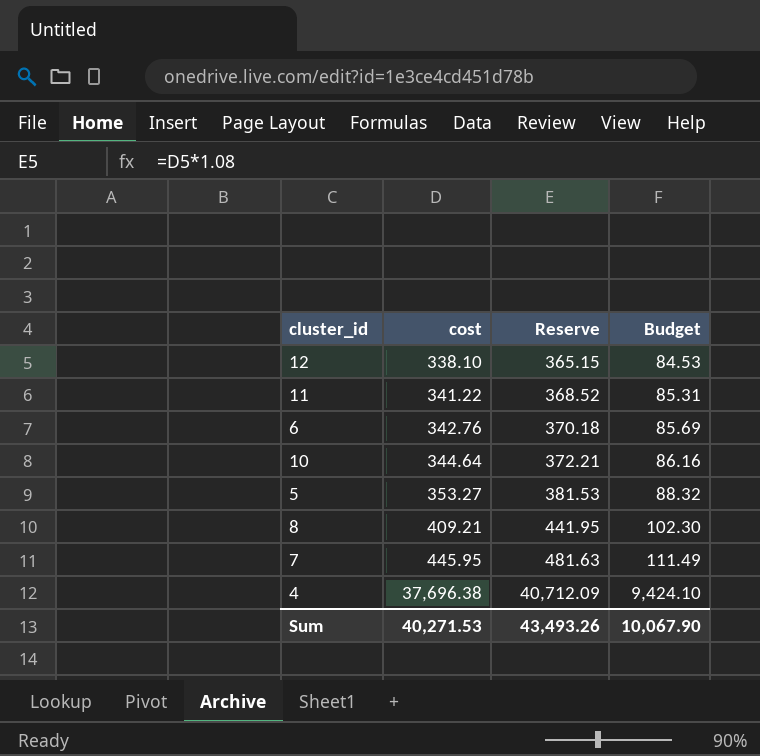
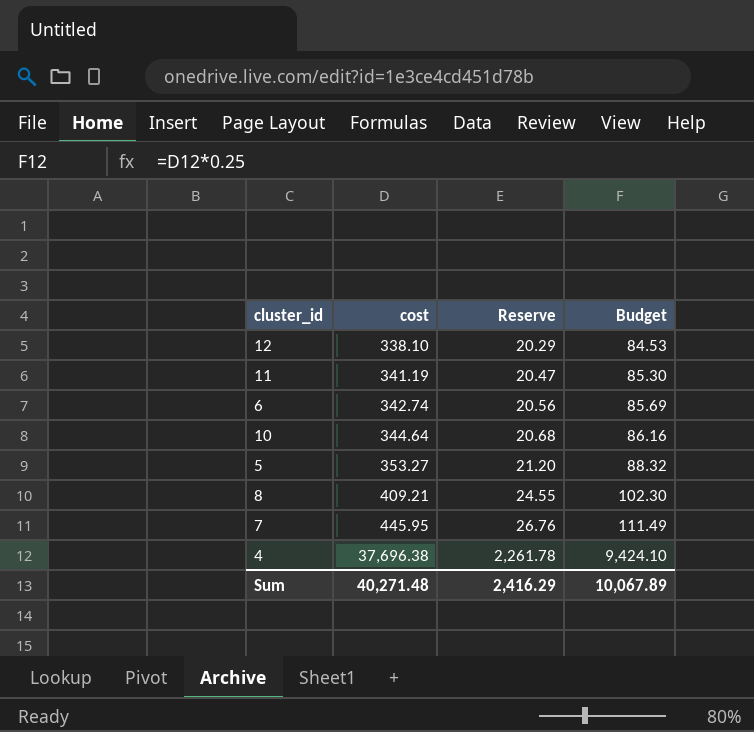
column Reserve | formula: [cost] * 1.08 -> [cost] * 0.06
11 | cost: 341.22 -> 341.19
11 | Budget: 85.31 -> 85.30
6 | cost: 342.76 -> 342.74
Sum | cost: 40,271.53 -> 40,271.48
Sum | Reserve: 43,493.26 -> 2,416.29
Sum | Budget: 10,067.90 -> 10,067.89

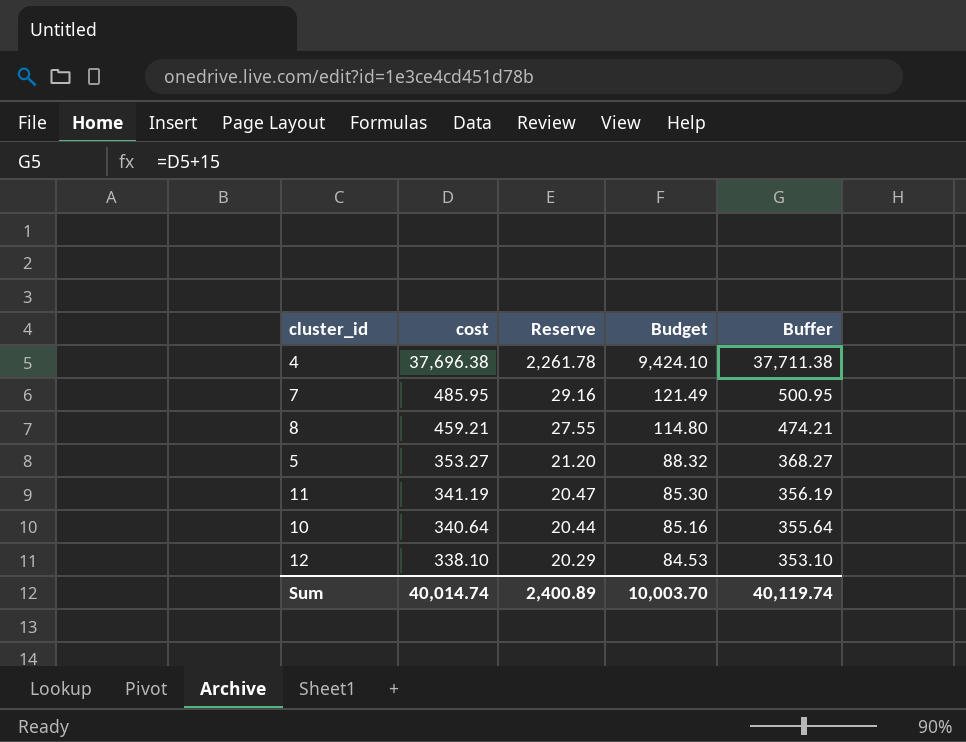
row order: cost ascending -> cost descending
column Buffer | formula: none -> [cost] + 15
row 6: 342.74 | 20.56 | 85.69 -> none
7 | cost: 445.95 -> 485.95
7 | Reserve: 26.76 -> 29.16
7 | Budget: 111.49 -> 121.49
8 | cost: 409.21 -> 459.21
8 | Reserve: 24.55 -> 27.55
8 | Budget: 102.30 -> 114.80
10 | cost: 344.64 -> 340.64
10 | Reserve: 20.68 -> 20.44
10 | Budget: 86.16 -> 85.16
Sum | cost: 40,271.48 -> 40,014.74
Sum | Reserve: 2,416.29 -> 2,400.89
Sum | Budget: 10,067.89 -> 10,003.70

